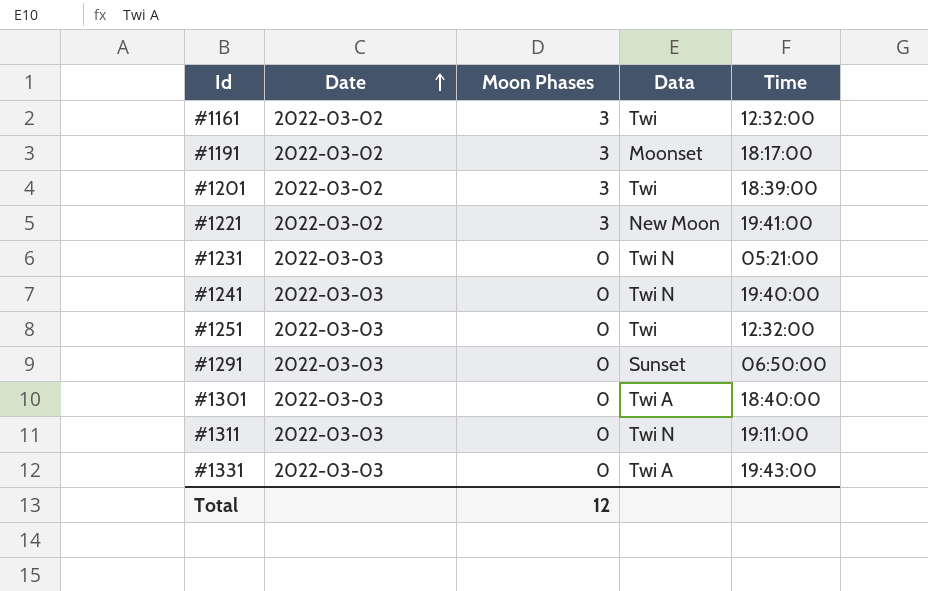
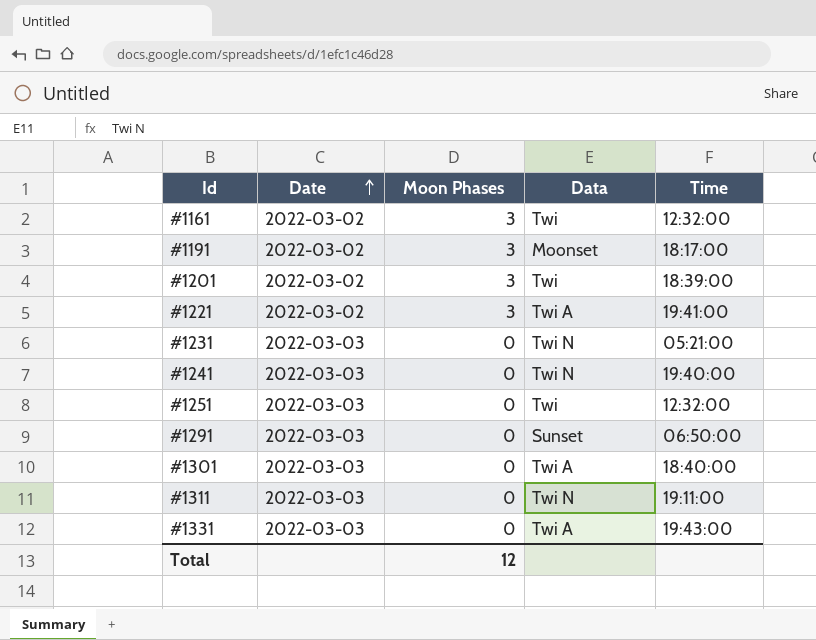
#1221 | Data: New Moon -> Twi A

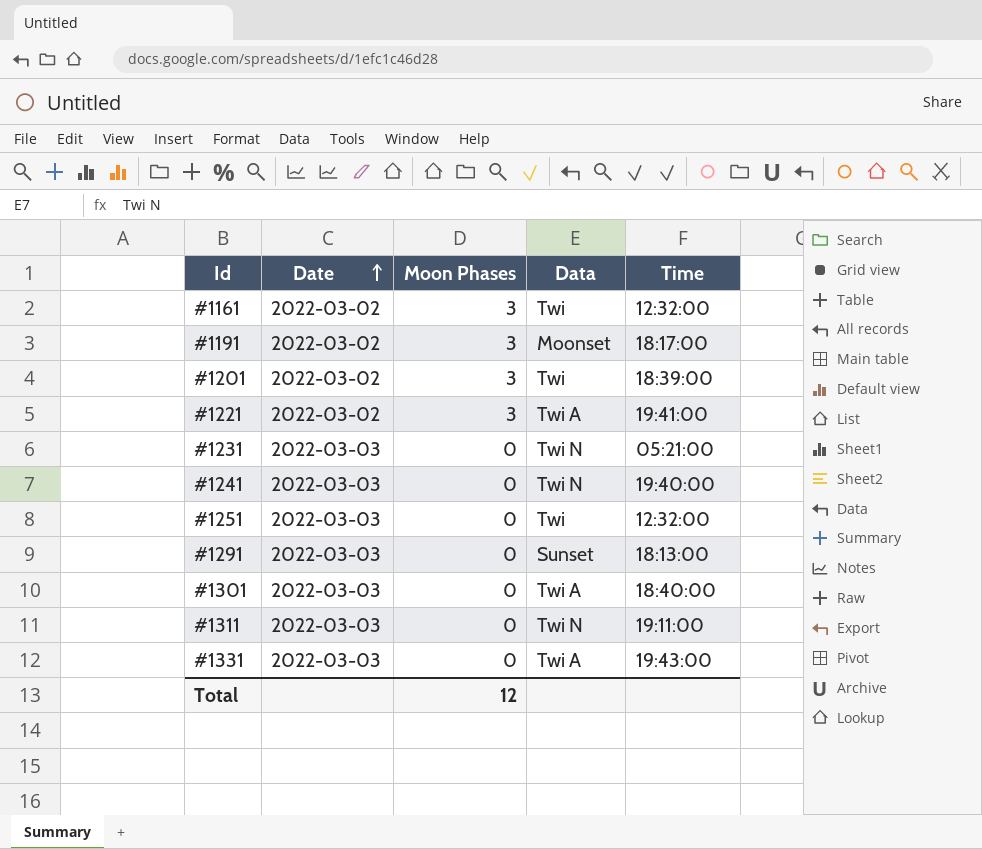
#1291 | Time: 06:50:00 -> 18:13:00

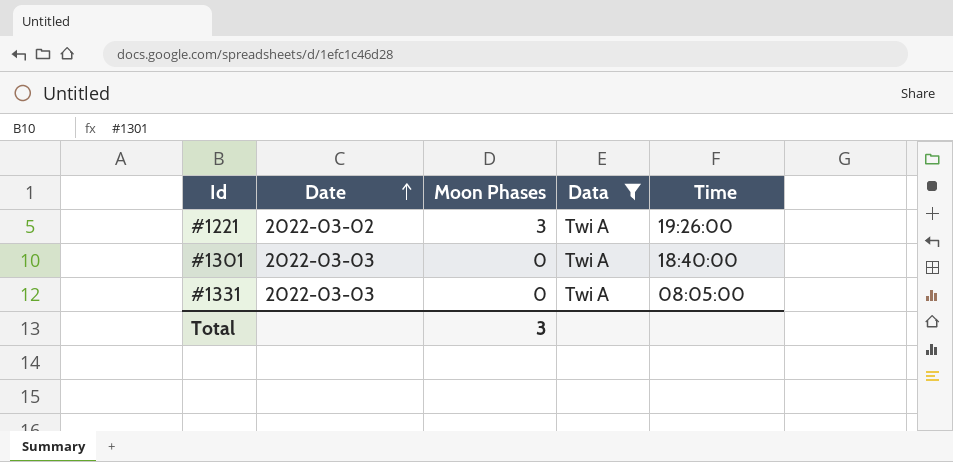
filter: none -> Data = Twi A
#1221 | Time: 19:41:00 -> 19:26:00
#1331 | Time: 19:43:00 -> 08:05:00
Total | Moon Phases: 12 -> 3

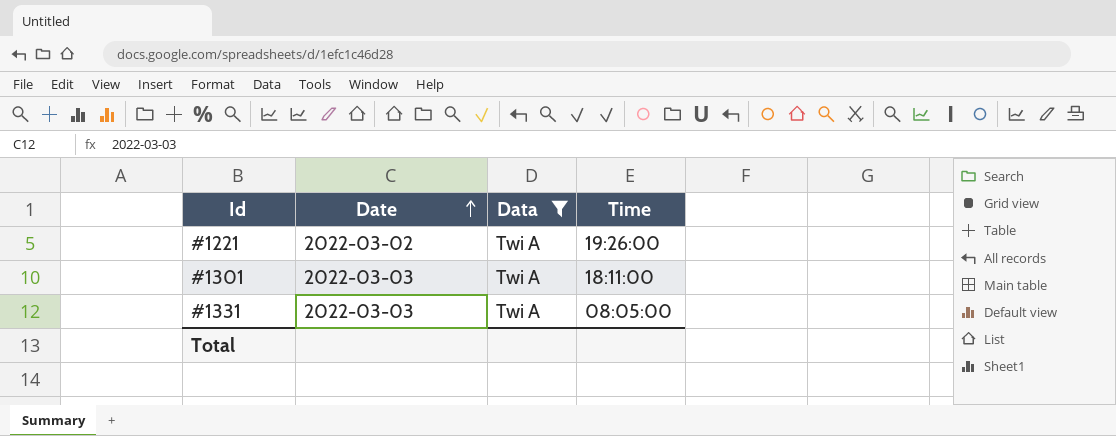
column Moon Phases | position: 3 -> none
#1301 | Time: 18:40:00 -> 18:11:00

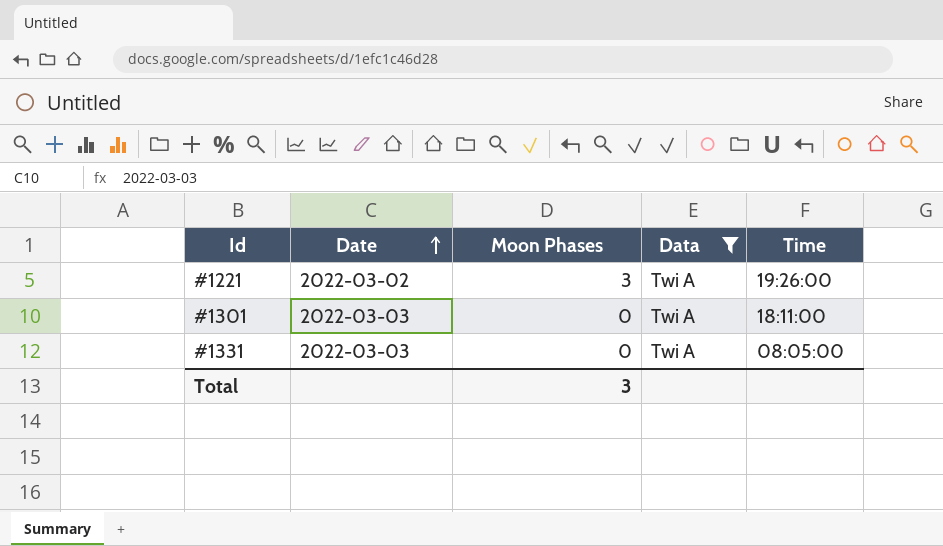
column Moon Phases | position: none -> 3

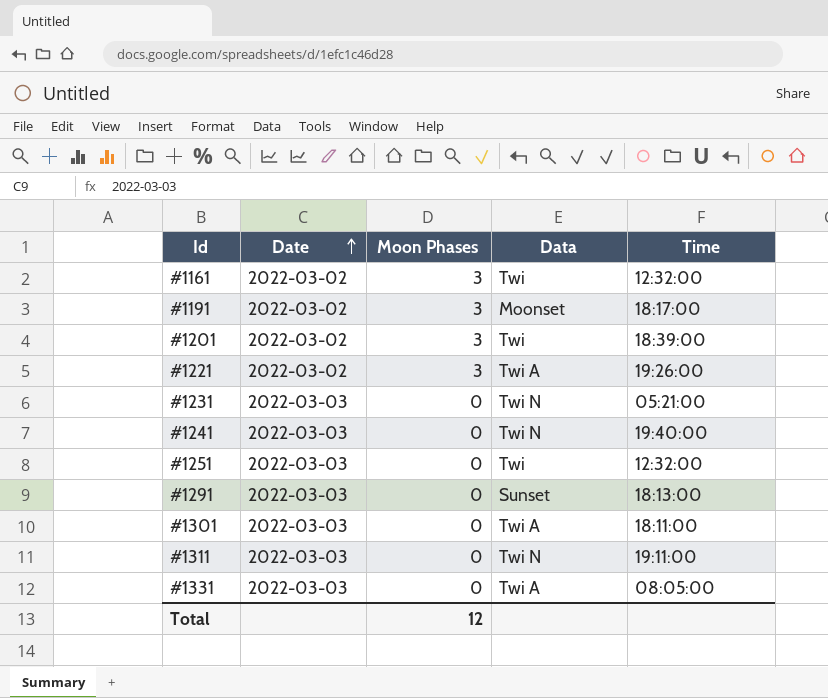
filter: Data = Twi A -> none
Total | Moon Phases: 3 -> 12

